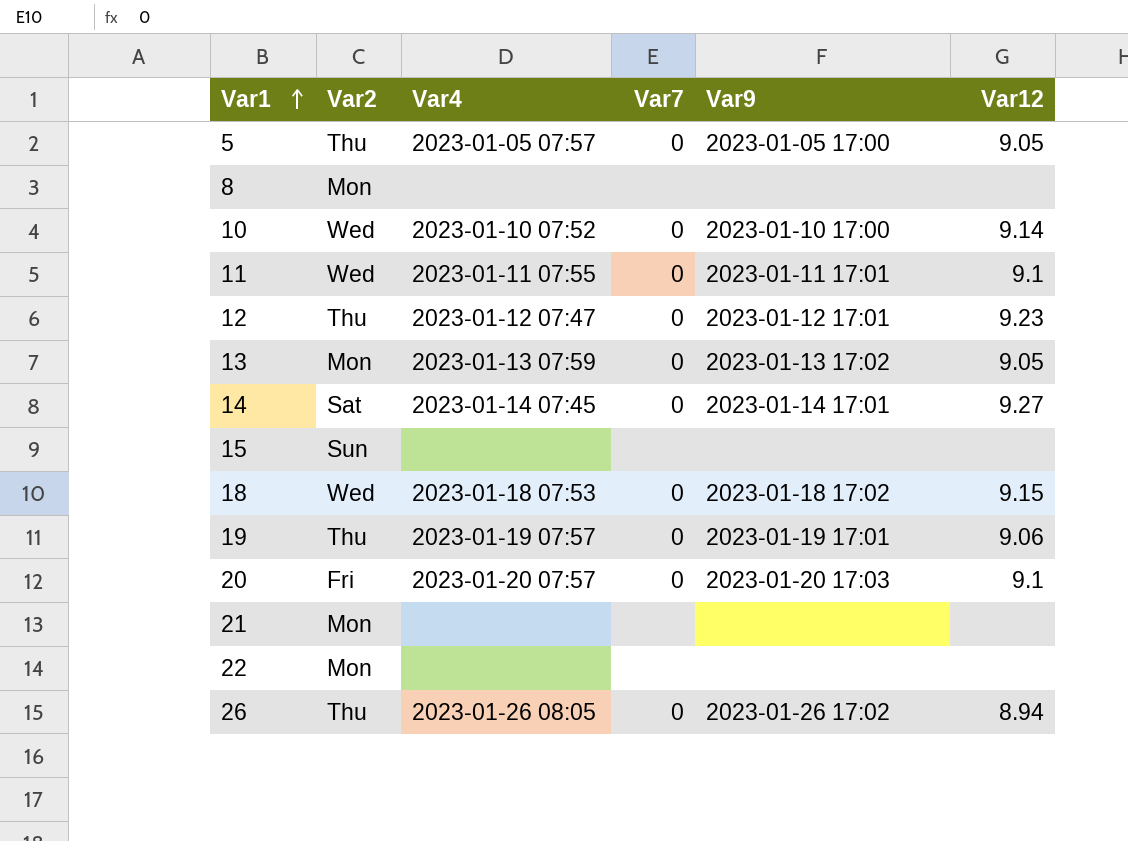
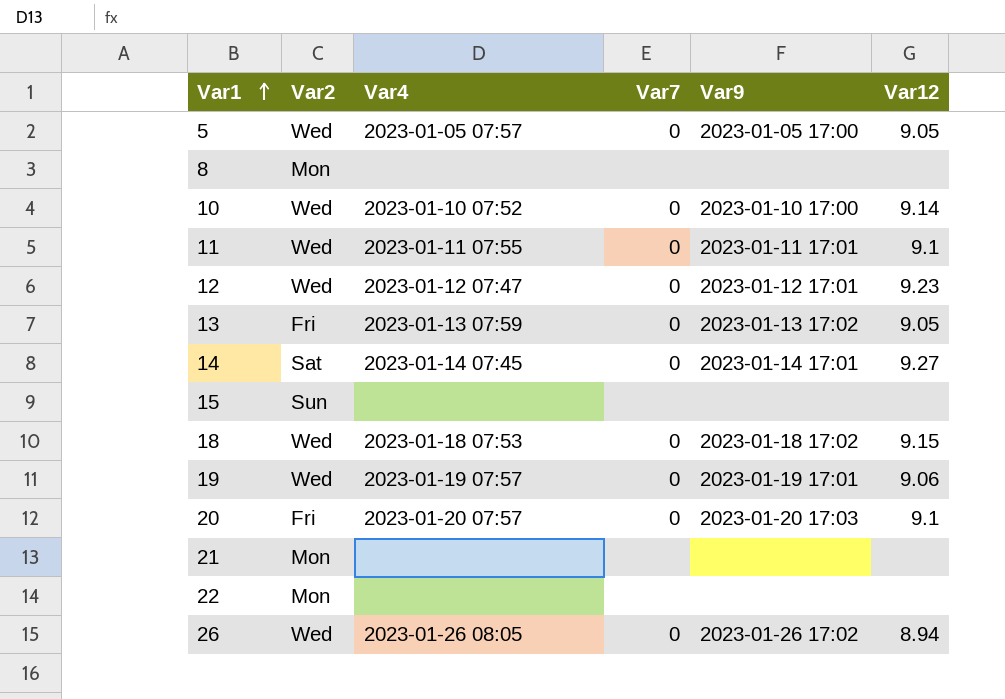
5 | Var2: Thu -> Wed
12 | Var2: Thu -> Wed
13 | Var2: Mon -> Fri
19 | Var2: Thu -> Wed
26 | Var2: Thu -> Wed

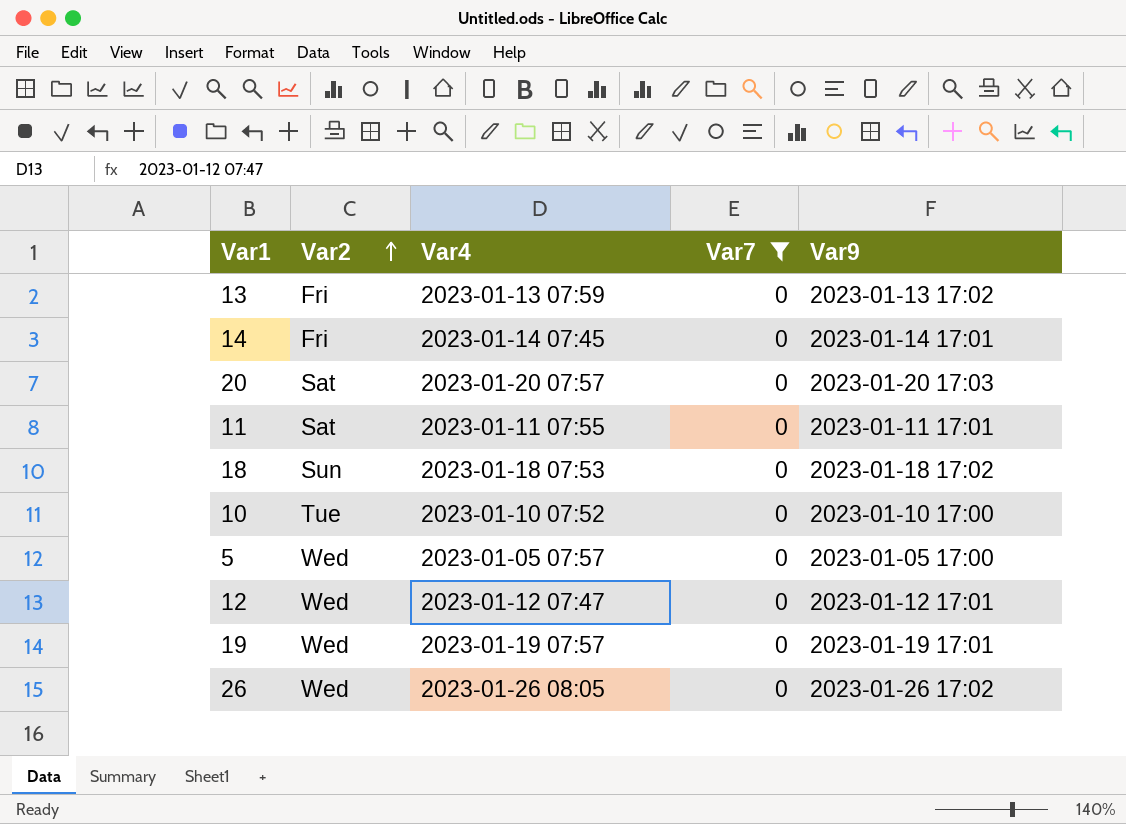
filter: none -> Var7 = 0
row order: Var1 ascending -> Var2 ascending
column Var12 | position: 6 -> none
14 | Var2: Sat -> Fri
20 | Var2: Fri -> Sat
11 | Var2: Wed -> Sat
18 | Var2: Wed -> Sun
10 | Var2: Wed -> Tue

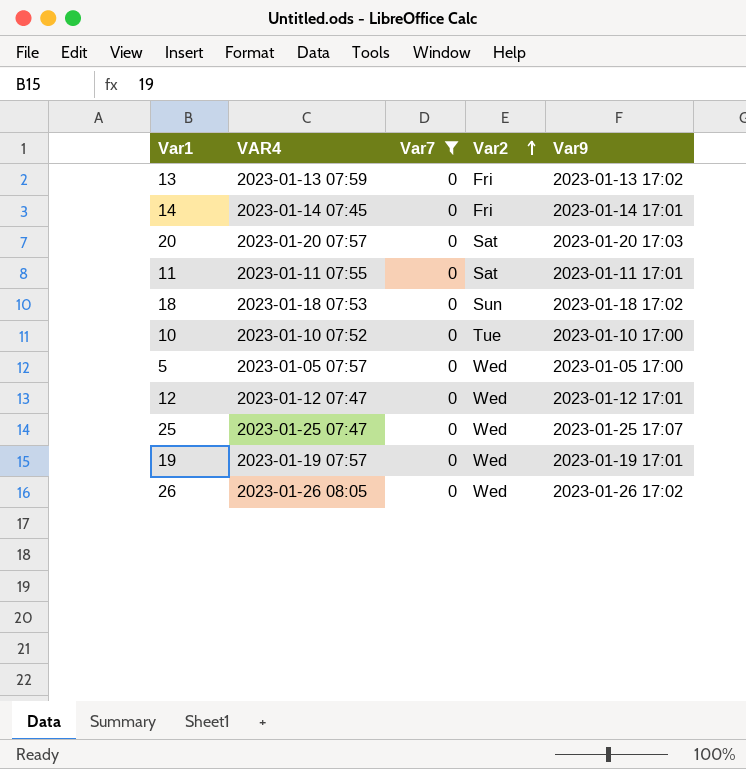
column name: Var4 -> VAR4
column Var2 | position: 2 -> 4
row 25: none -> 2023-01-25 07:47 | 0 | Wed | 2023-01-25 17:07

